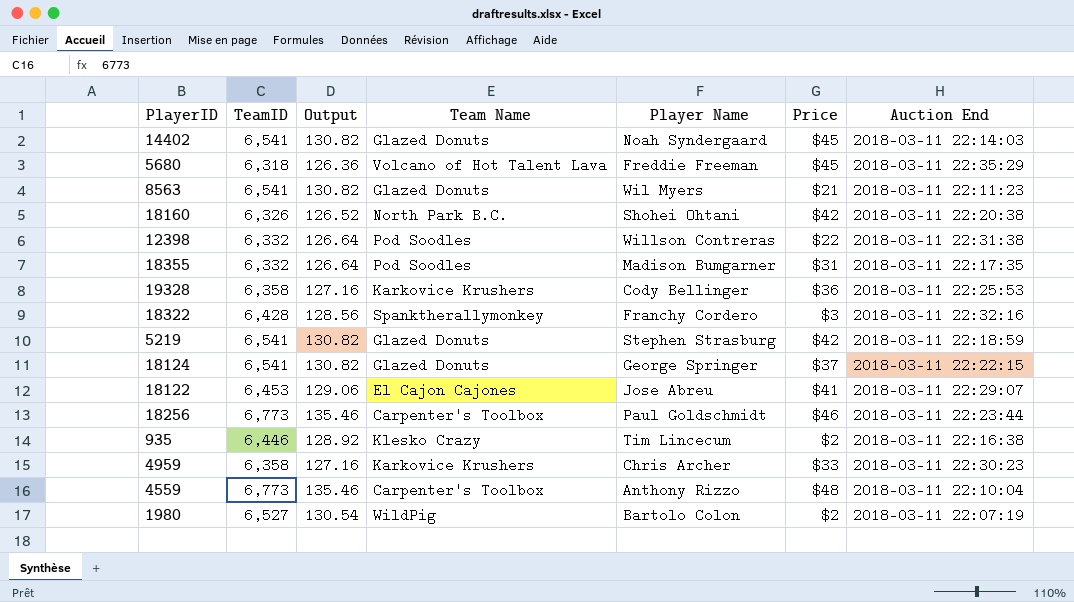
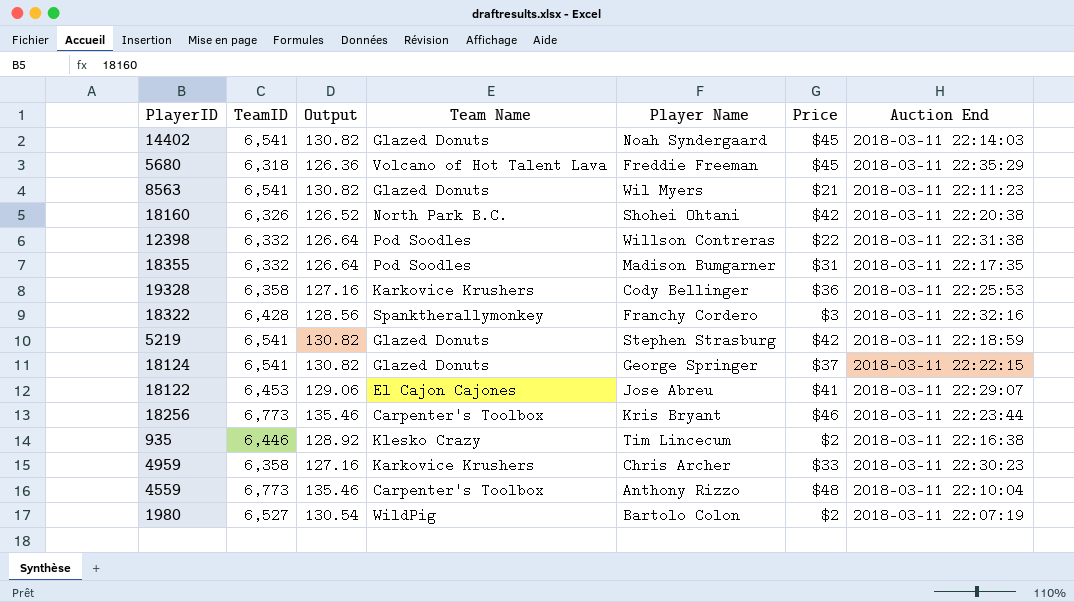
18256 | Player Name: Paul Goldschmidt -> Kris Bryant

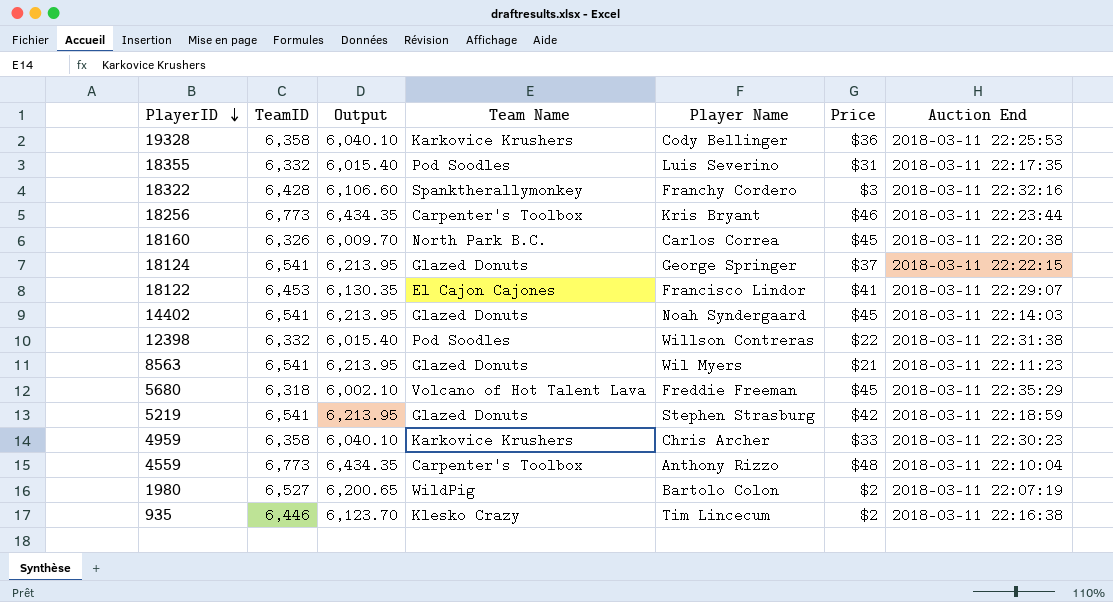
row order: none -> PlayerID descending
column Output | formula: [TeamID] * 0.02 -> [TeamID] * 0.95
18355 | Player Name: Madison Bumgarner -> Luis Severino
18160 | Player Name: Shohei Ohtani -> Carlos Correa
18160 | Price: $42 -> $45
18122 | Player Name: Jose Abreu -> Francisco Lindor

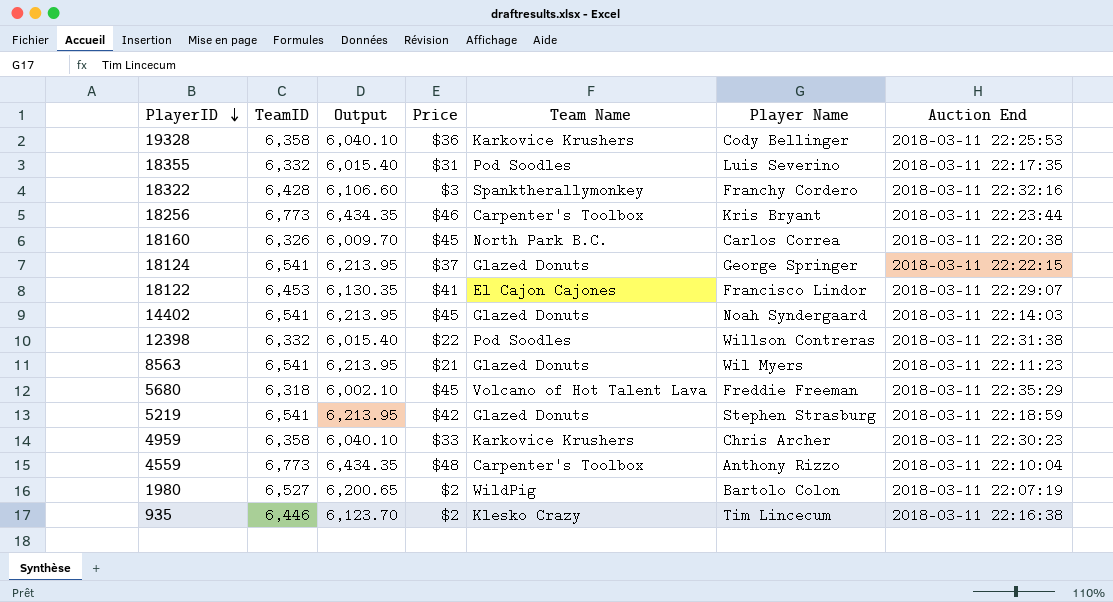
column Price | position: 6 -> 4

